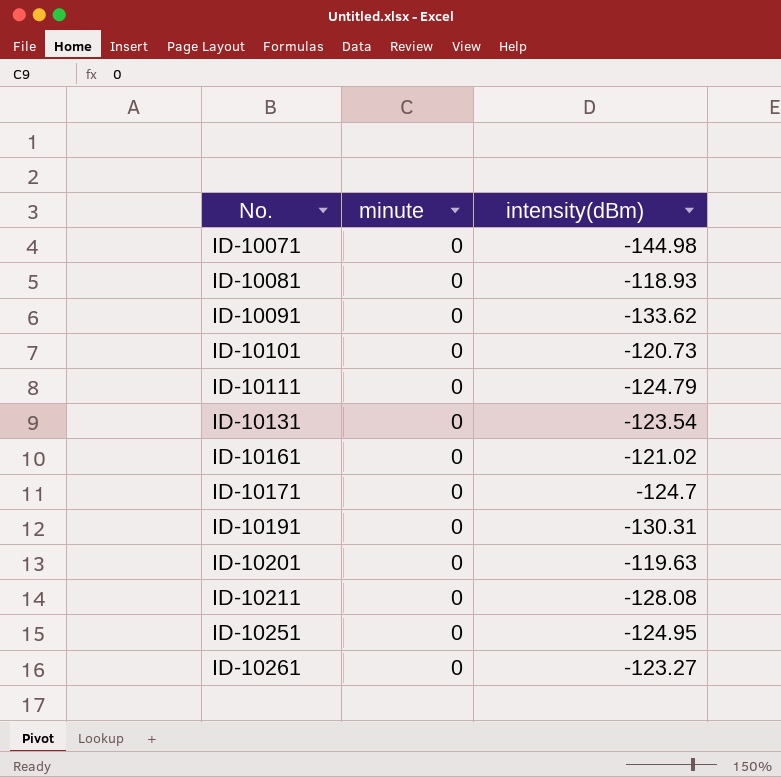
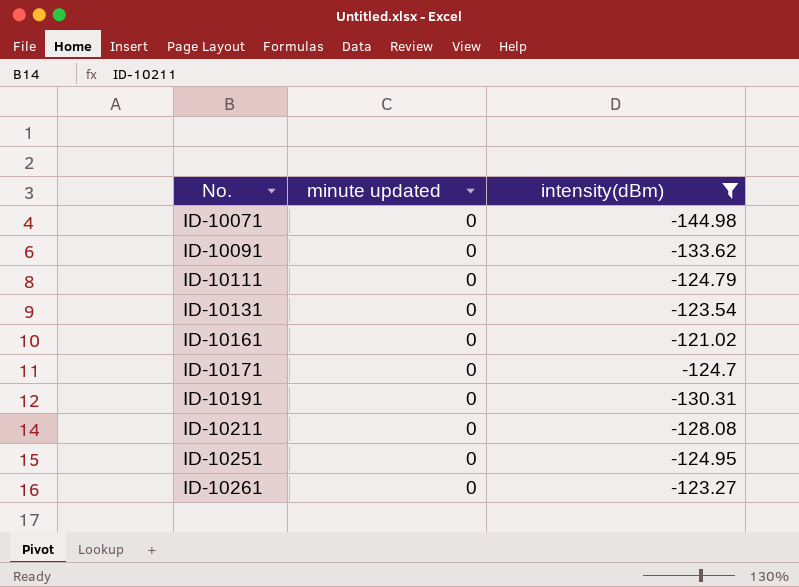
filter: none -> intensity(dBm) <= -121.02
column name: minute -> minute updated

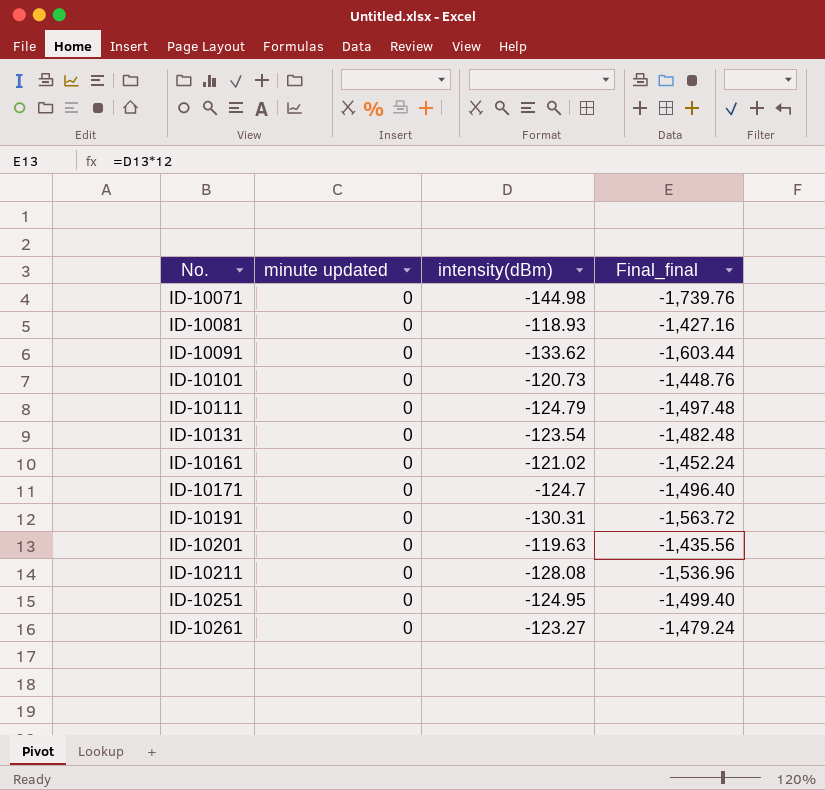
filter: intensity(dBm) <= -121.02 -> none
column Final_final | formula: none -> [intensity(dBm)] * 12

